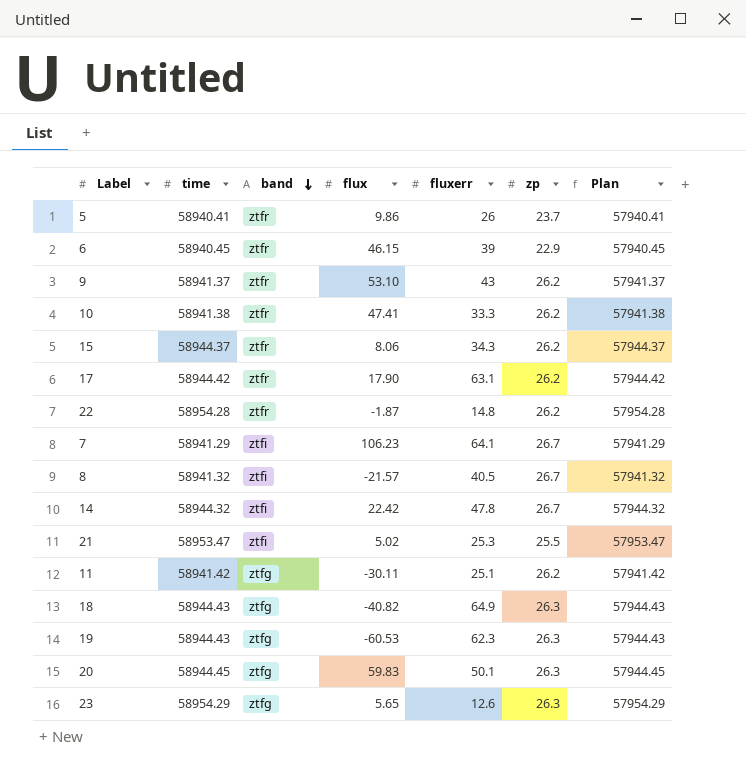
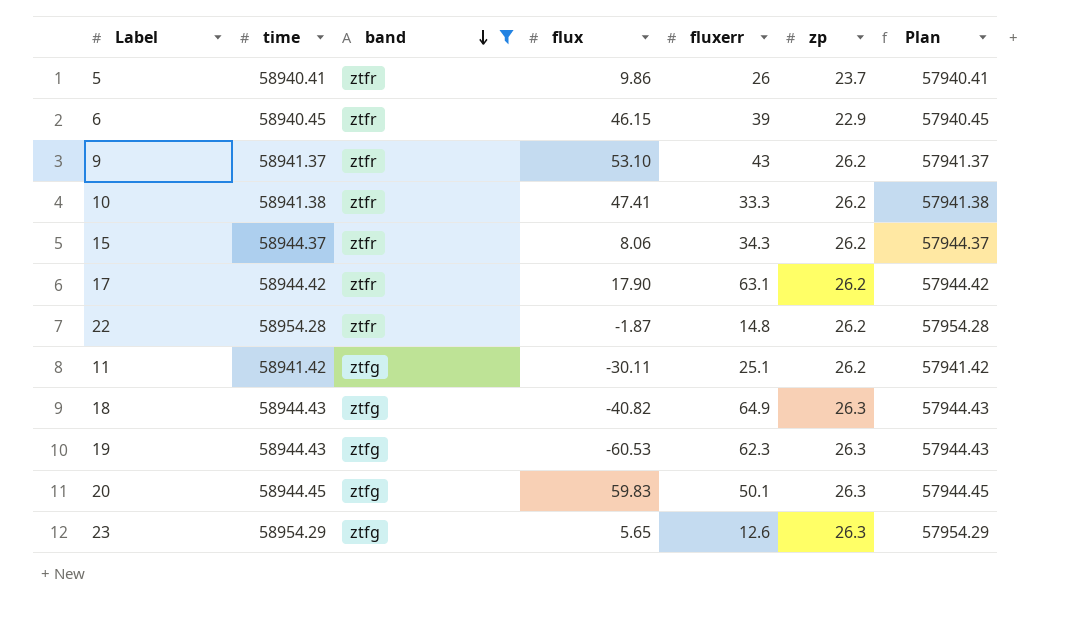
filter: none -> band != ztfi

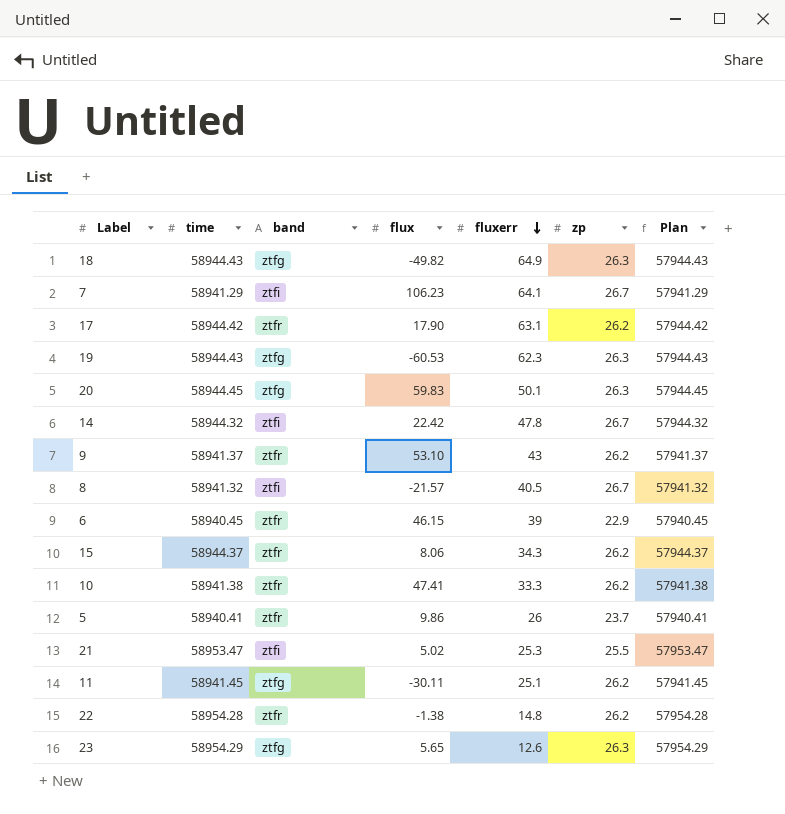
filter: band != ztfi -> none
row order: band descending -> fluxerr descending
18 | flux: -40.82 -> -49.82
11 | time: 58941.42 -> 58941.45
11 | Plan: 57941.42 -> 57941.45
22 | flux: -1.87 -> -1.38

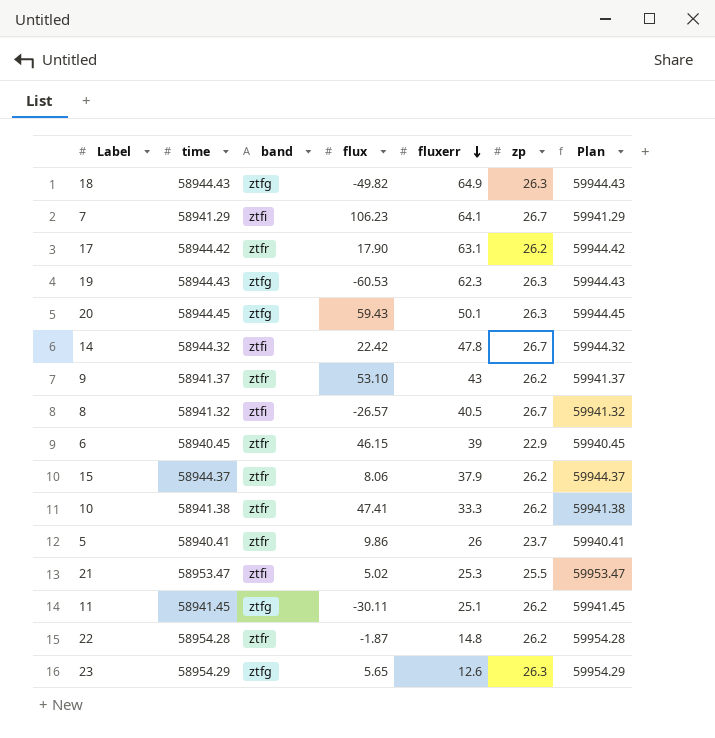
column Plan | formula: [time] - 1000 -> [time] + 1000
20 | flux: 59.83 -> 59.43
8 | flux: -21.57 -> -26.57
15 | fluxerr: 34.3 -> 37.9
22 | flux: -1.38 -> -1.87

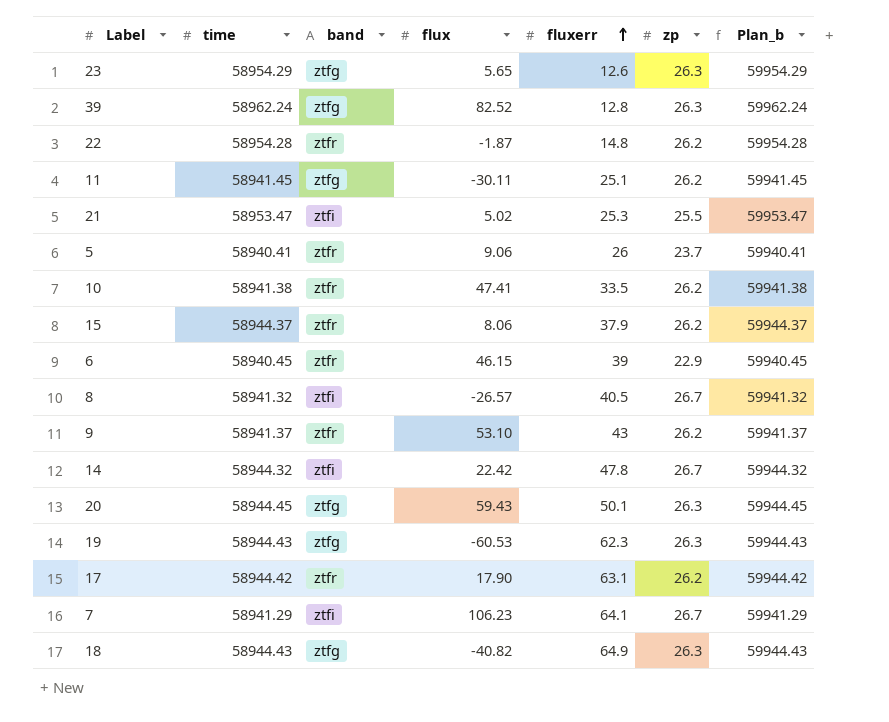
row order: fluxerr descending -> fluxerr ascending
column name: Plan -> Plan_b
row 39: none -> 58962.24 | ztfg | 82.52 | 12.8 | 26.3 | 59962.24
5 | flux: 9.86 -> 9.06
10 | fluxerr: 33.3 -> 33.5
18 | flux: -49.82 -> -40.82

